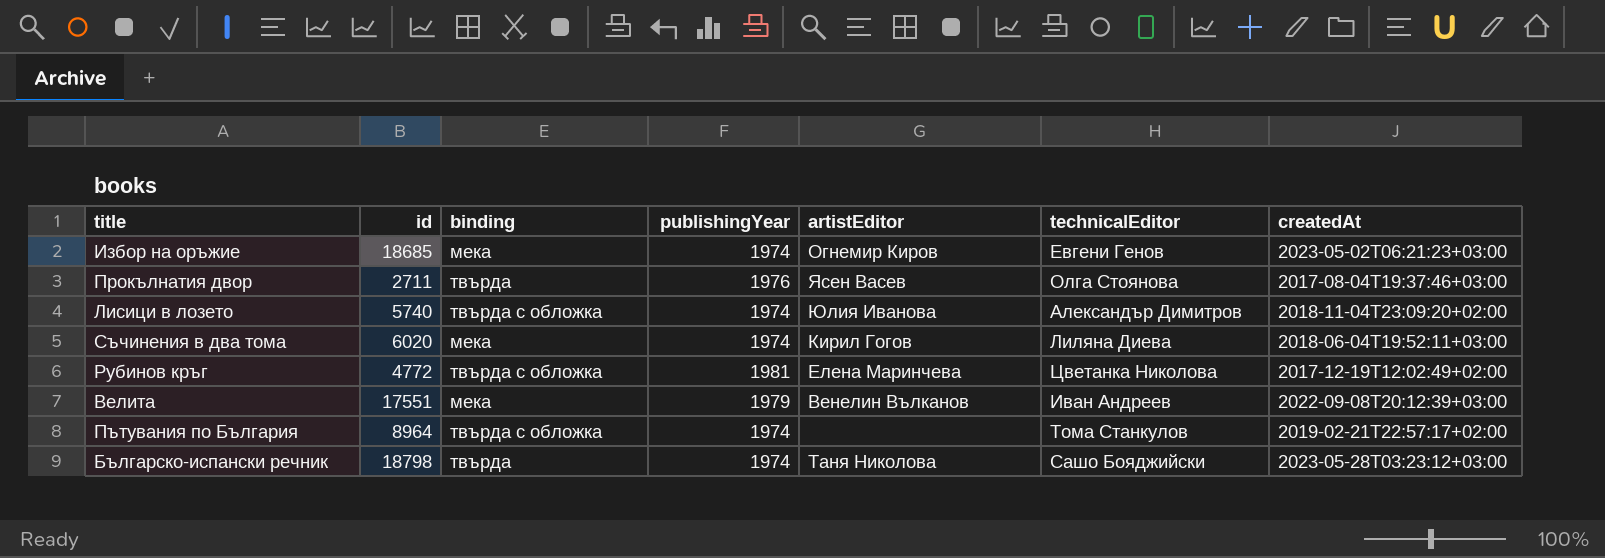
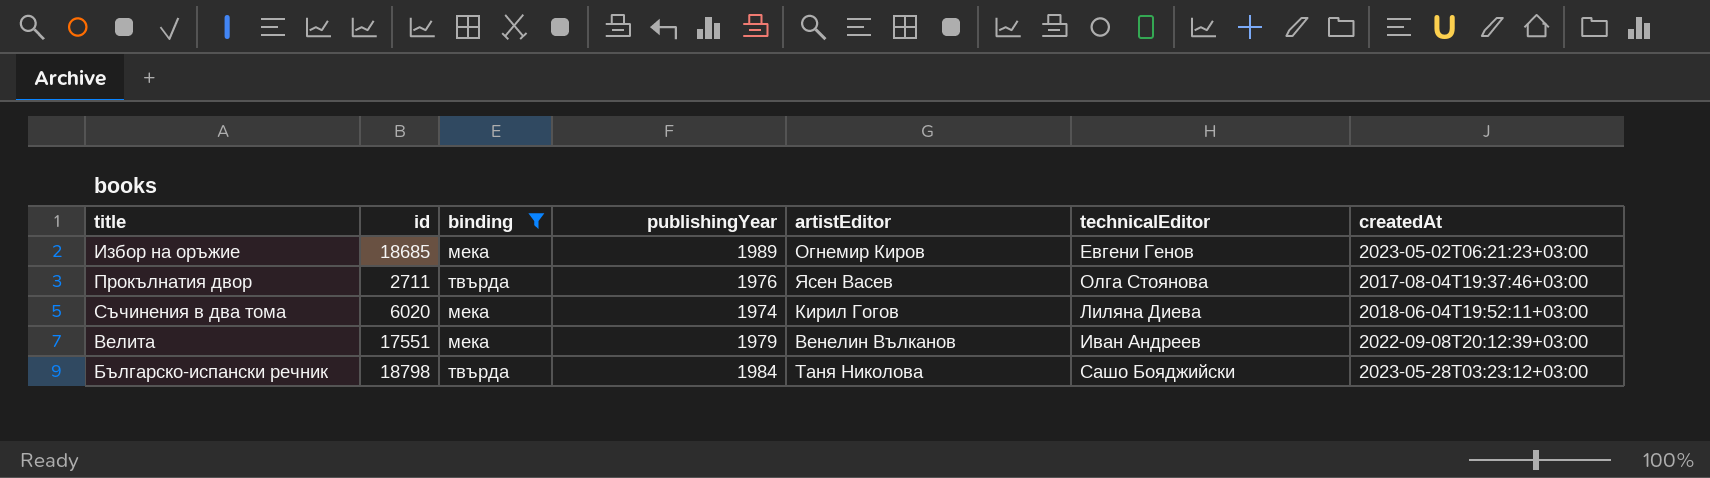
filter: none -> binding != твърда с обложка
Избор на оръжие | publishingYear: 1974 -> 1989
Българско-испански речник | publishingYear: 1974 -> 1984

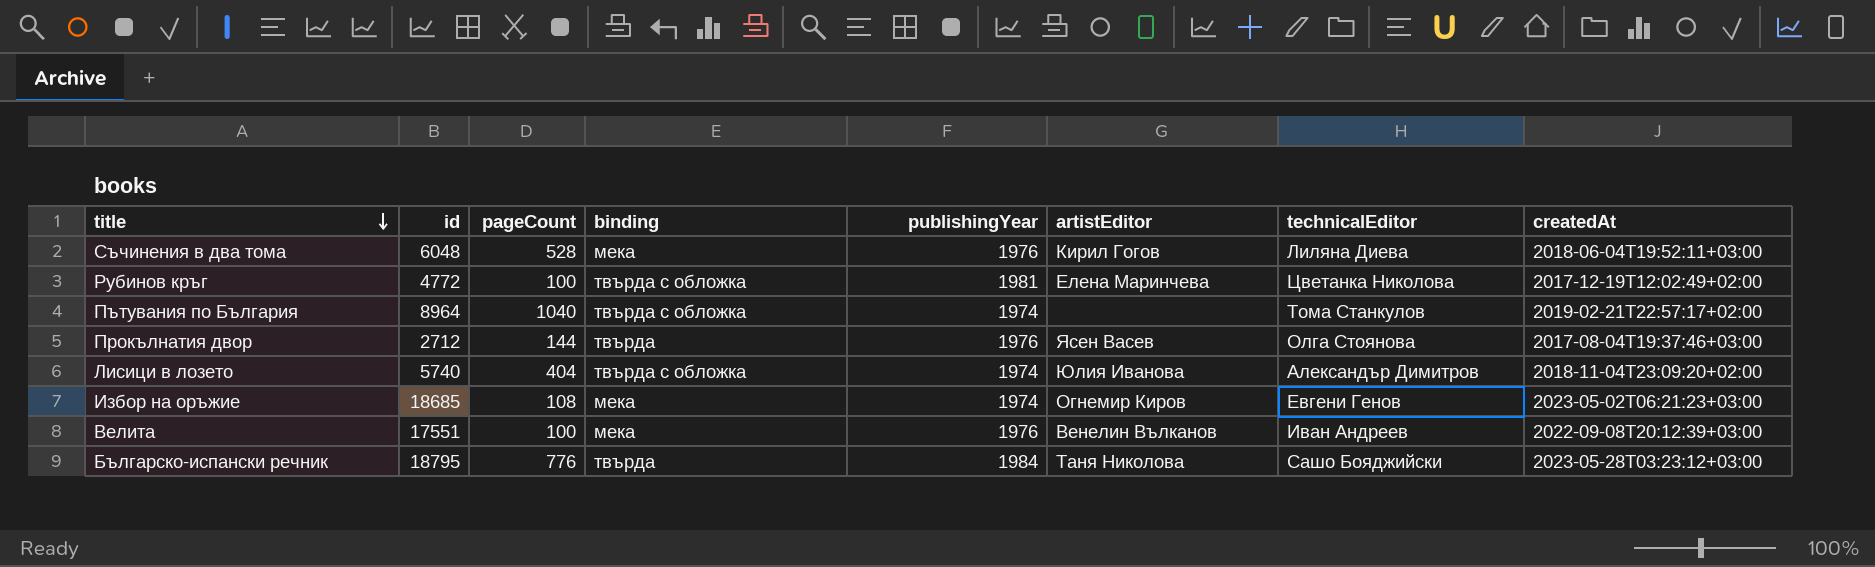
filter: binding != твърда с обложка -> none
row order: none -> title descending
column pageCount | position: none -> 3
Съчинения в два тома | id: 6020 -> 6048
Съчинения в два тома | publishingYear: 1974 -> 1976
Прокълнатия двор | id: 2711 -> 2712
Избор на оръжие | publishingYear: 1989 -> 1974
Велита | publishingYear: 1979 -> 1976
Българско-испански речник | id: 18798 -> 18795

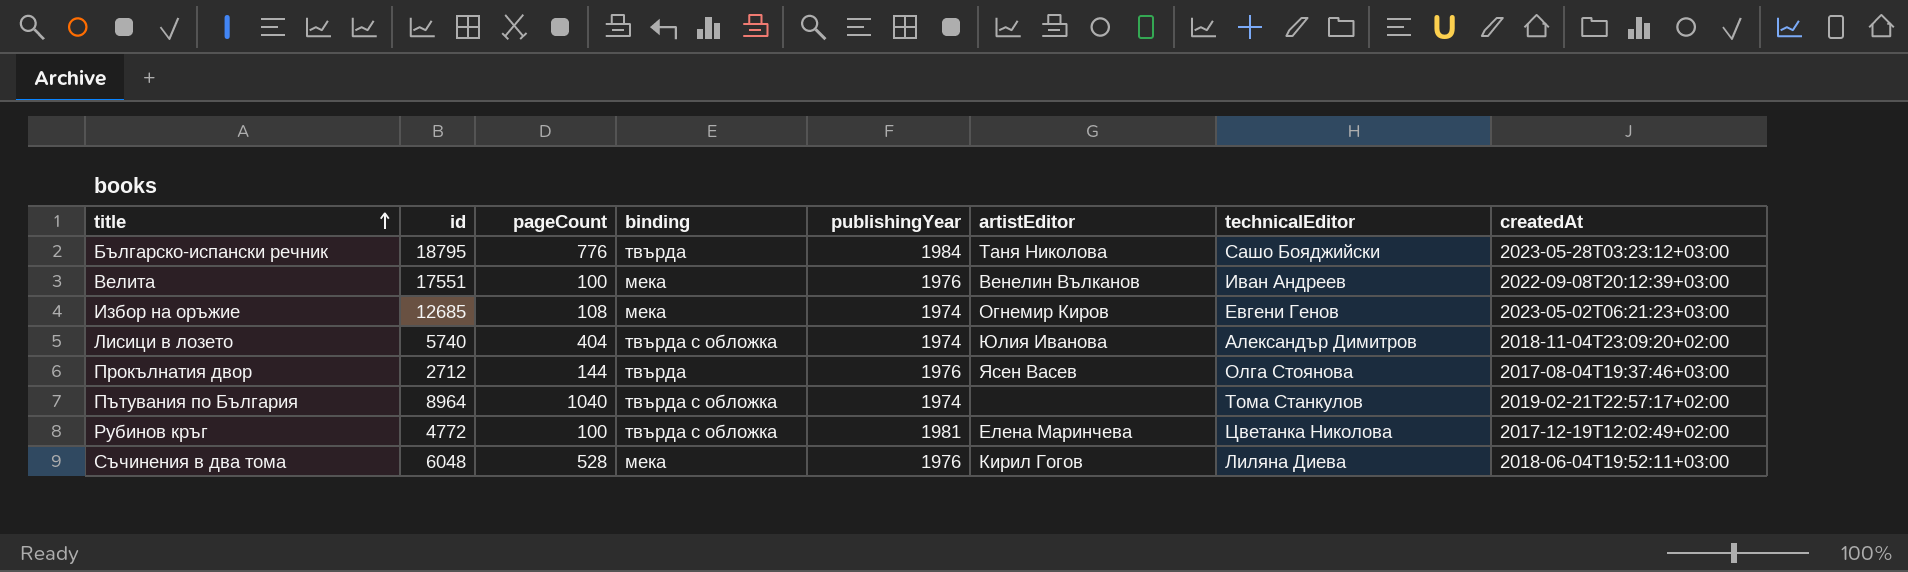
row order: title descending -> title ascending
Избор на оръжие | id: 18685 -> 12685

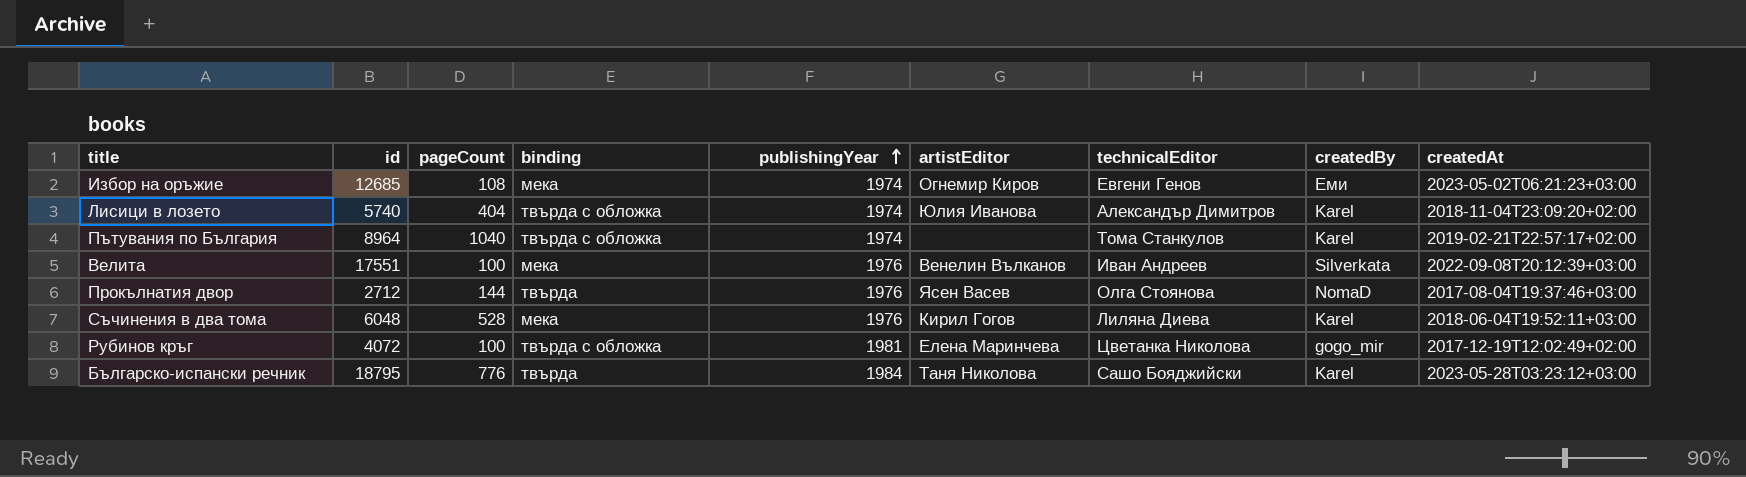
row order: title ascending -> publishingYear ascending
column createdBy | position: none -> 8
Рубинов кръг | id: 4772 -> 4072

